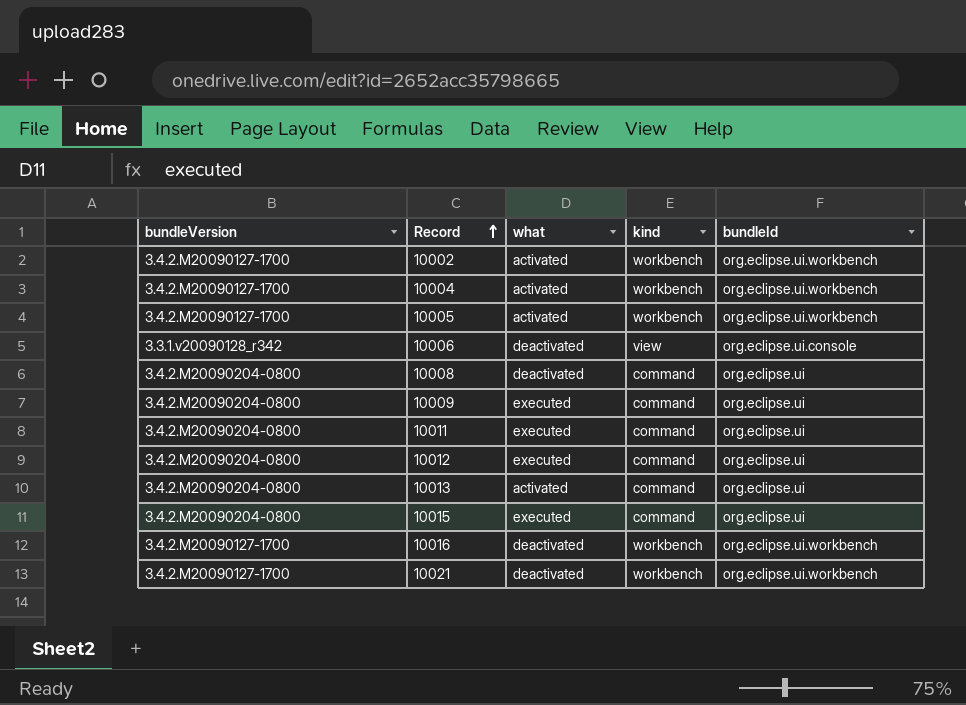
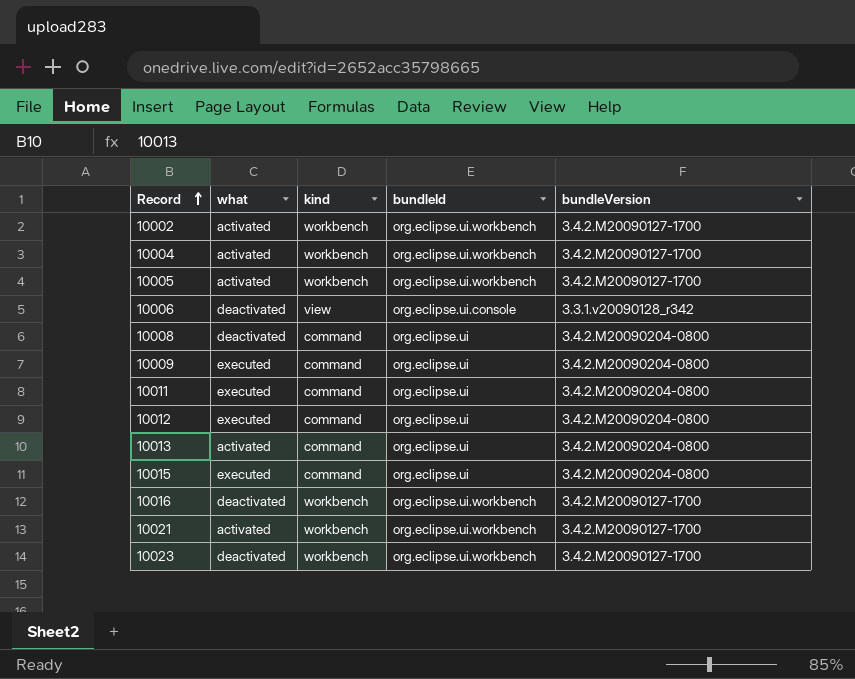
column bundleVersion | position: 1 -> 5
10021 | what: deactivated -> activated
row 10023: none -> deactivated | workbench | org.eclipse.ui.workbench | 3.4.2.M20090127-1700

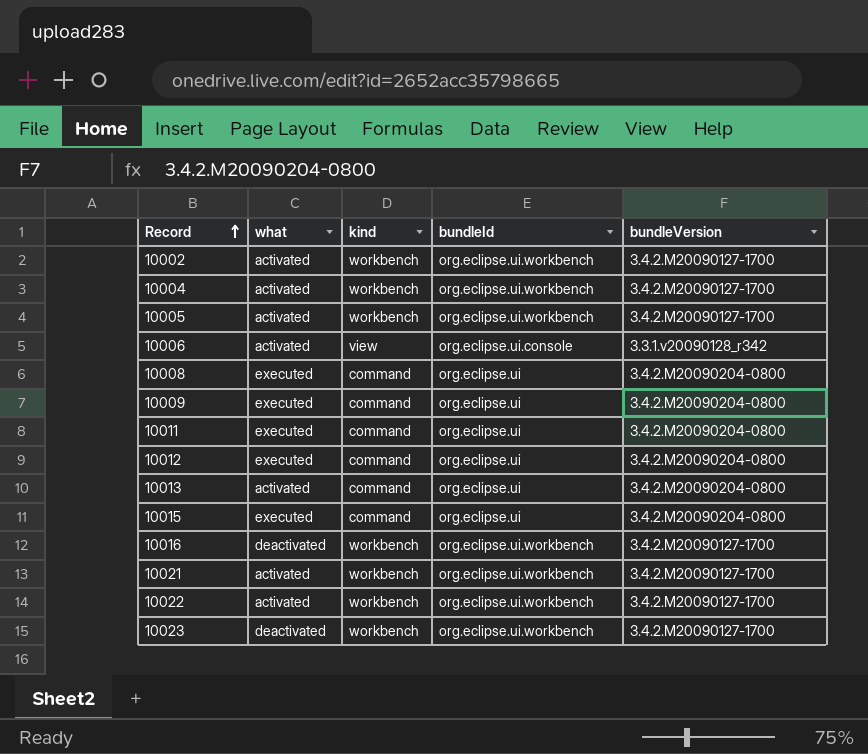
10006 | what: deactivated -> activated
10008 | what: deactivated -> executed
row 10022: none -> activated | workbench | org.eclipse.ui.workbench | 3.4.2.M20090127-1700

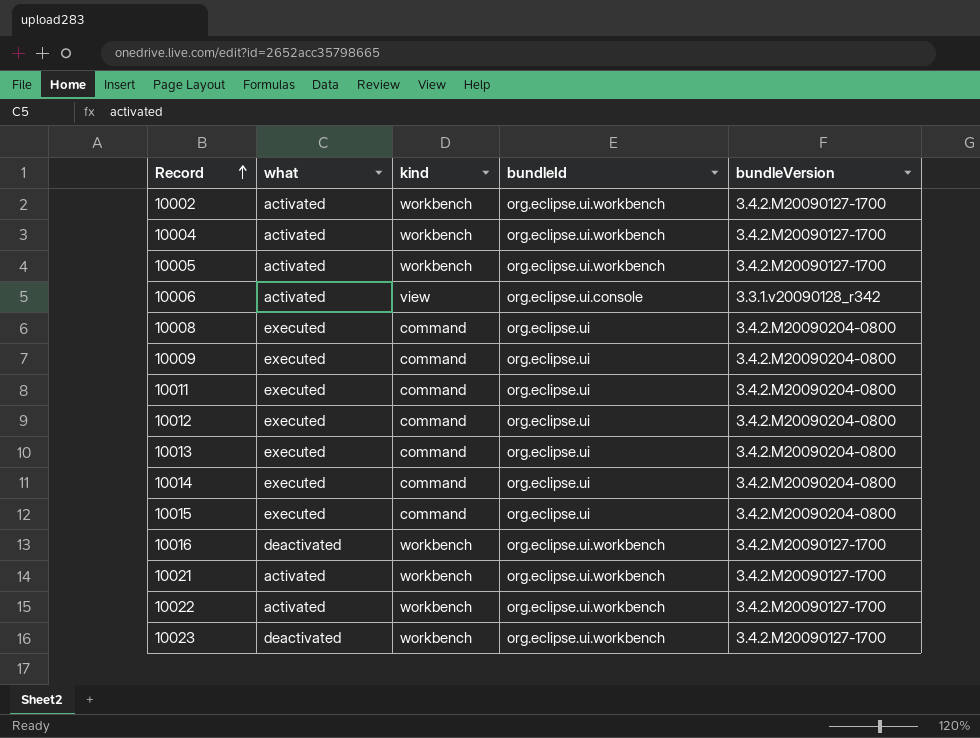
10013 | what: activated -> executed
row 10014: none -> executed | command | org.eclipse.ui | 3.4.2.M20090204-0800

